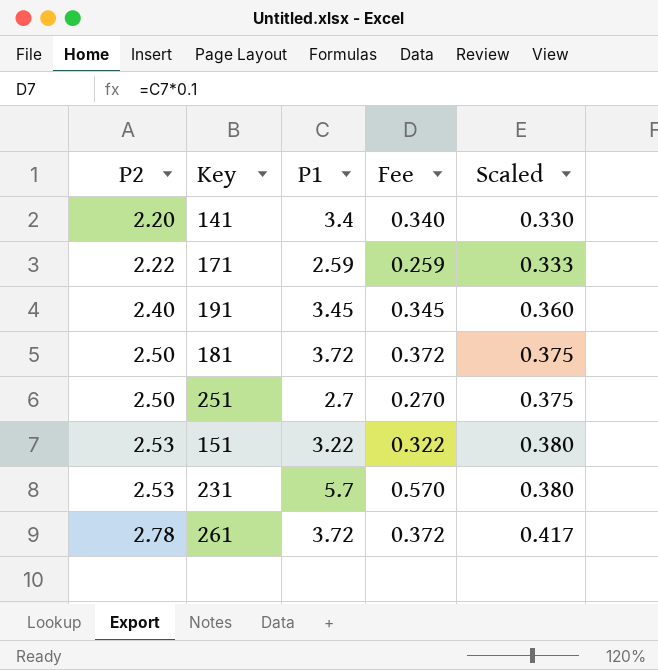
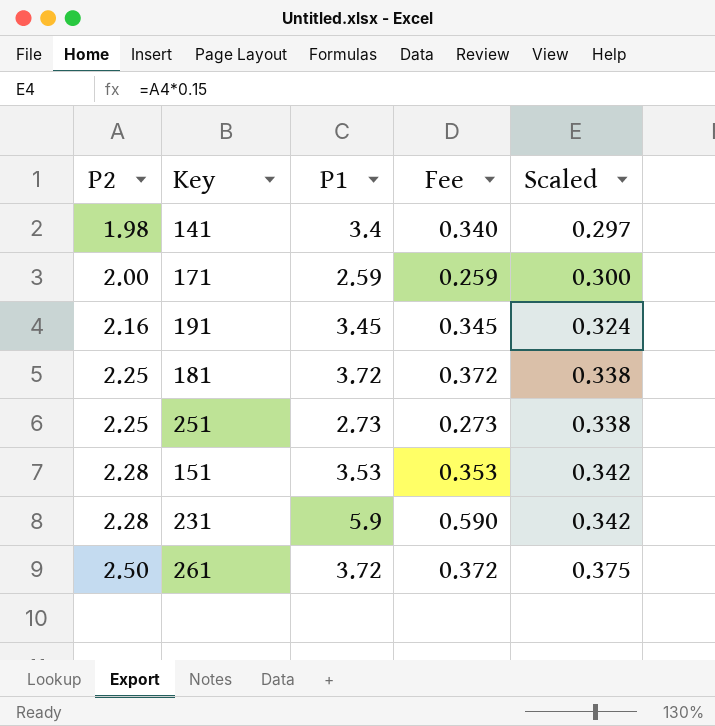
141 | P2: 2.20 -> 1.98
141 | Scaled: 0.330 -> 0.297
171 | P2: 2.22 -> 2.00
171 | Scaled: 0.333 -> 0.300
191 | P2: 2.40 -> 2.16
191 | Scaled: 0.360 -> 0.324
181 | P2: 2.50 -> 2.25
181 | Scaled: 0.375 -> 0.338
251 | P2: 2.50 -> 2.25
251 | P1: 2.7 -> 2.73
251 | Fee: 0.270 -> 0.273
251 | Scaled: 0.375 -> 0.338
151 | P2: 2.53 -> 2.28
151 | P1: 3.22 -> 3.53
151 | Fee: 0.322 -> 0.353
151 | Scaled: 0.380 -> 0.342
231 | P2: 2.53 -> 2.28
231 | P1: 5.7 -> 5.9
231 | Fee: 0.570 -> 0.590
231 | Scaled: 0.380 -> 0.342
261 | P2: 2.78 -> 2.50
261 | Scaled: 0.417 -> 0.375

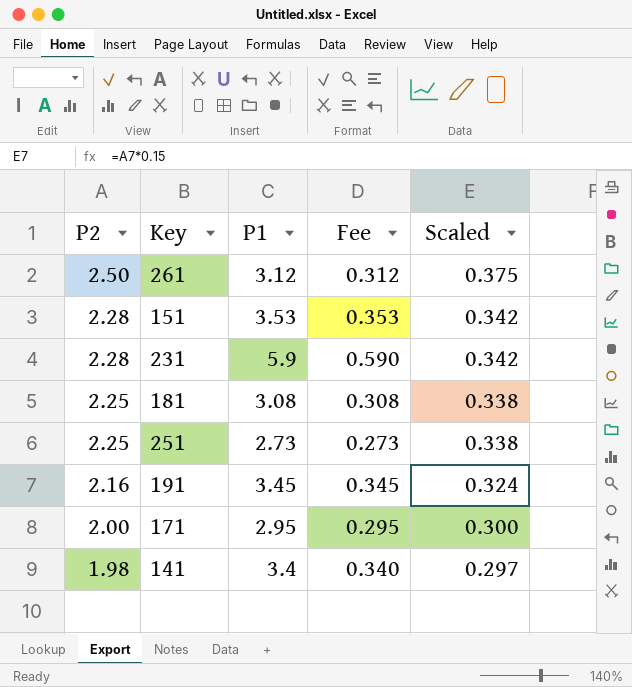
row order: P2 ascending -> P2 descending
261 | P1: 3.72 -> 3.12
261 | Fee: 0.372 -> 0.312
181 | P1: 3.72 -> 3.08
181 | Fee: 0.372 -> 0.308
171 | P1: 2.59 -> 2.95
171 | Fee: 0.259 -> 0.295

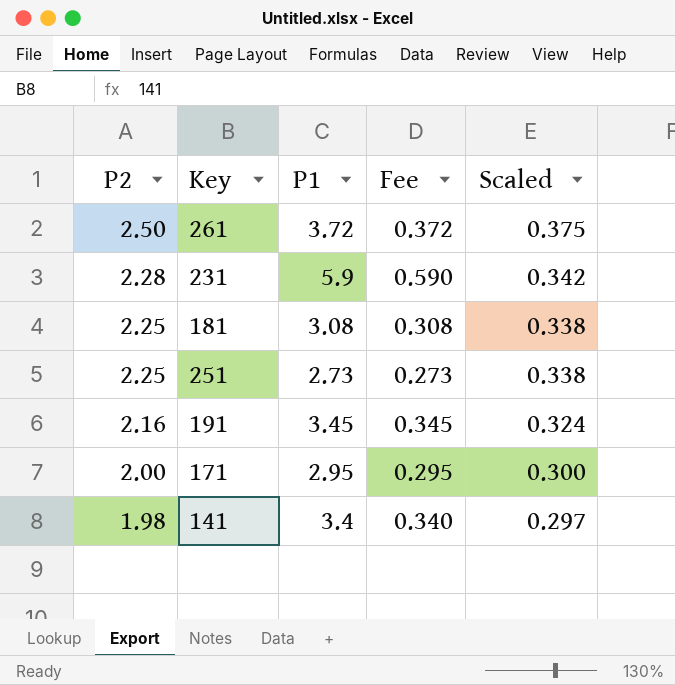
row 151: 2.28 | 3.53 | 0.353 | 0.342 -> none
261 | P1: 3.12 -> 3.72
261 | Fee: 0.312 -> 0.372

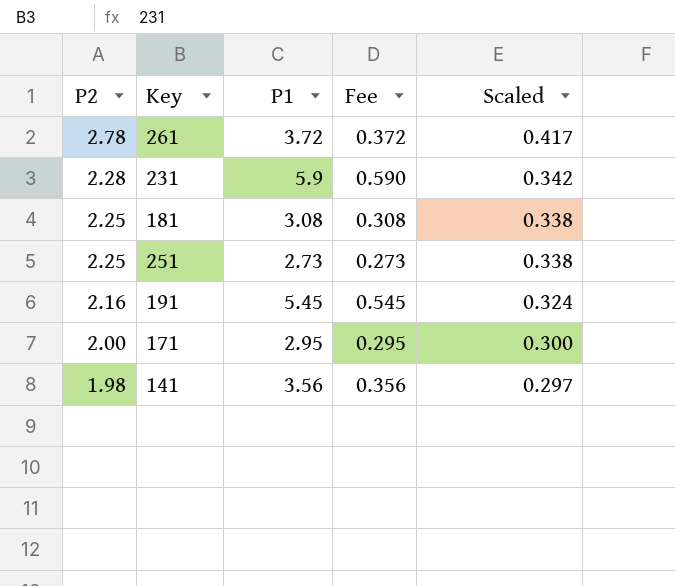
261 | P2: 2.50 -> 2.78
261 | Scaled: 0.375 -> 0.417
191 | P1: 3.45 -> 5.45
191 | Fee: 0.345 -> 0.545
141 | P1: 3.4 -> 3.56
141 | Fee: 0.340 -> 0.356

